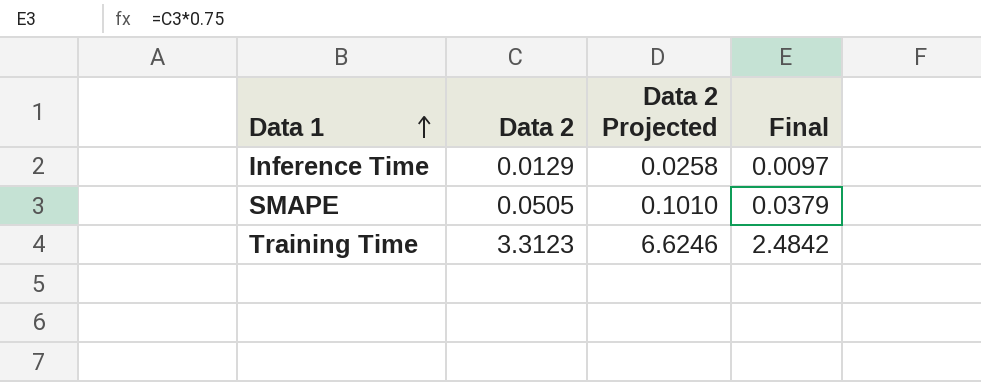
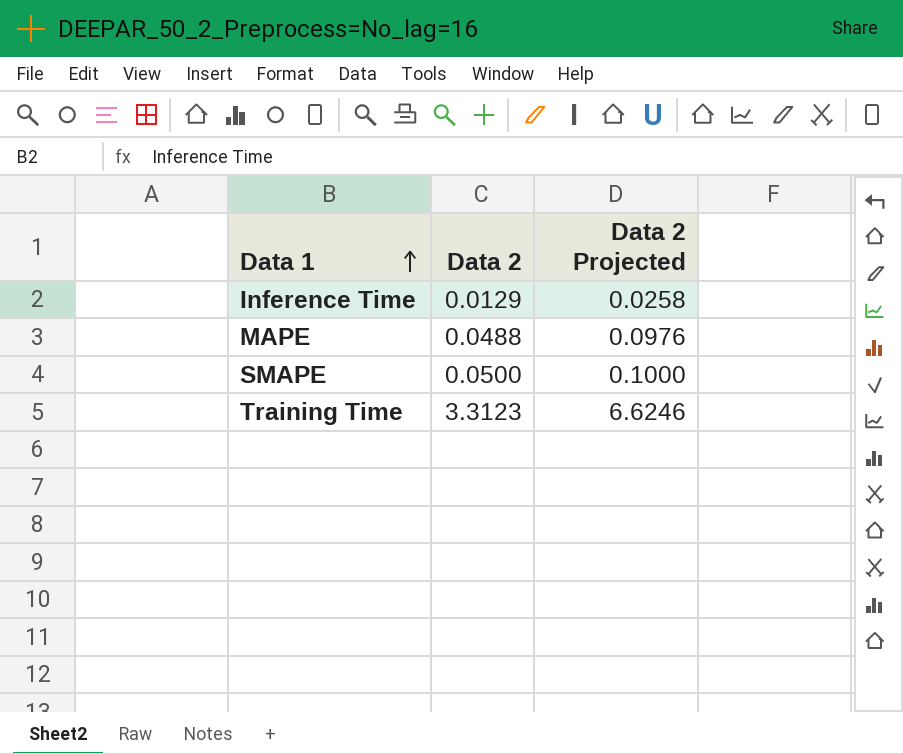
column Final | formula: [Data 2] * 0.75 -> none
row MAPE: none -> 0.0488 | 0.0976
SMAPE | Data 2: 0.0505 -> 0.0500
SMAPE | Data 2 Projected: 0.1010 -> 0.1000

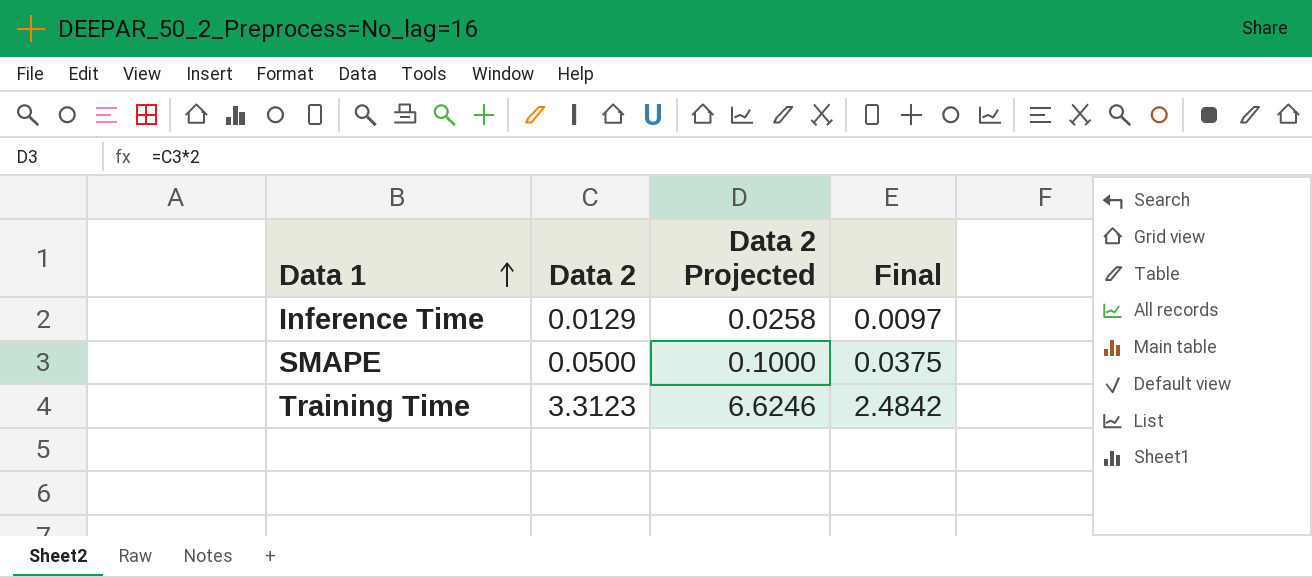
column Final | formula: none -> [Data 2] * 0.75
row MAPE: 0.0488 | 0.0976 -> none

